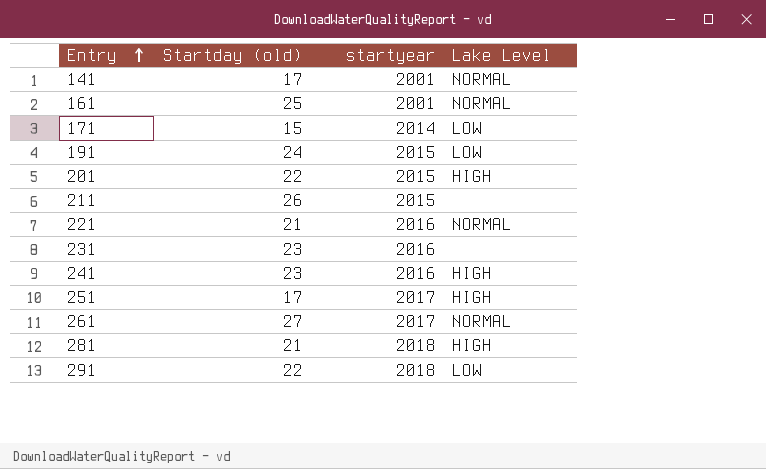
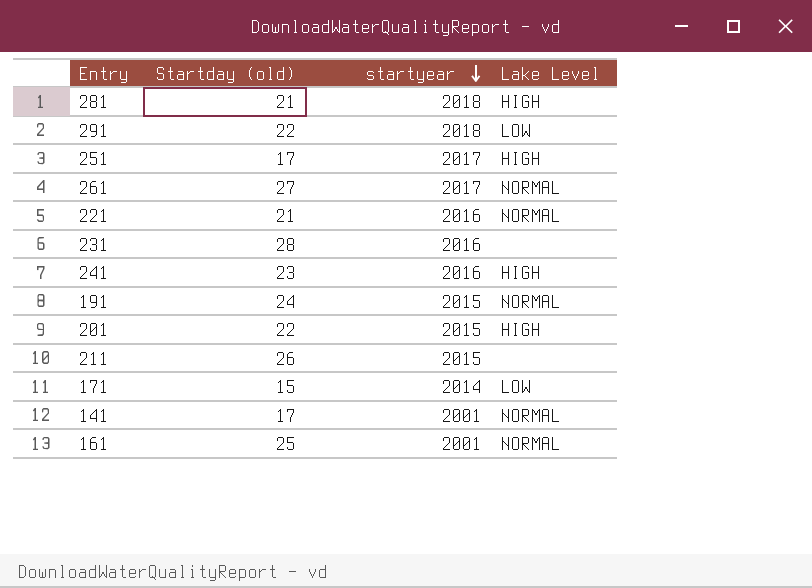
row order: Entry ascending -> startyear descending
231 | Startday (old): 23 -> 28
191 | Lake Level: LOW -> NORMAL

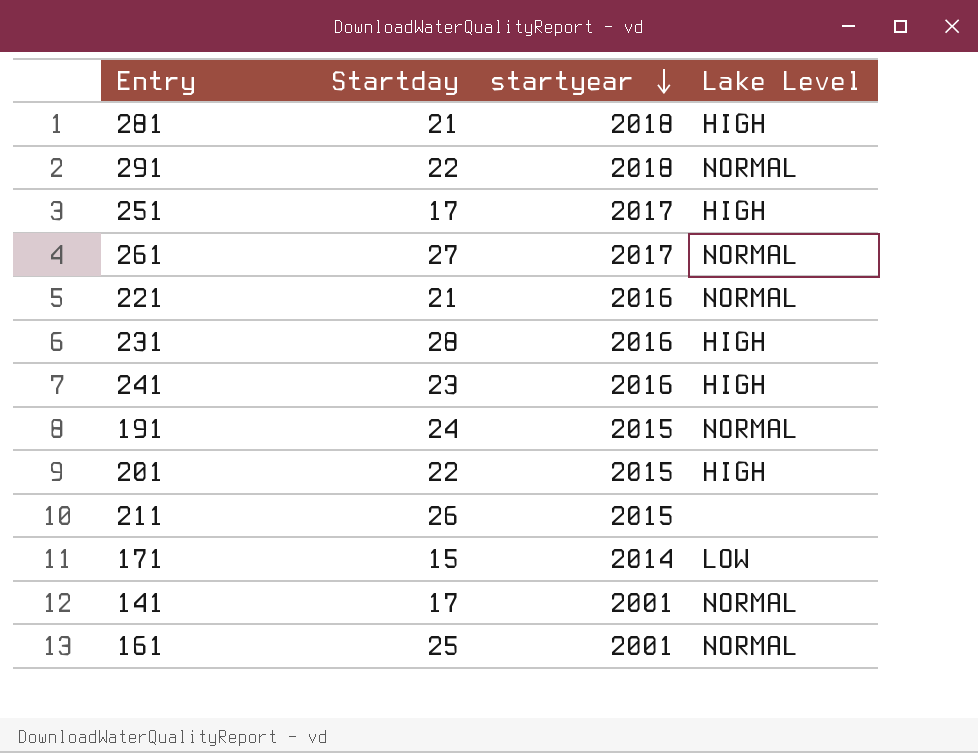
column name: Startday (old) -> Startday
291 | Lake Level: LOW -> NORMAL
231 | Lake Level: none -> HIGH

